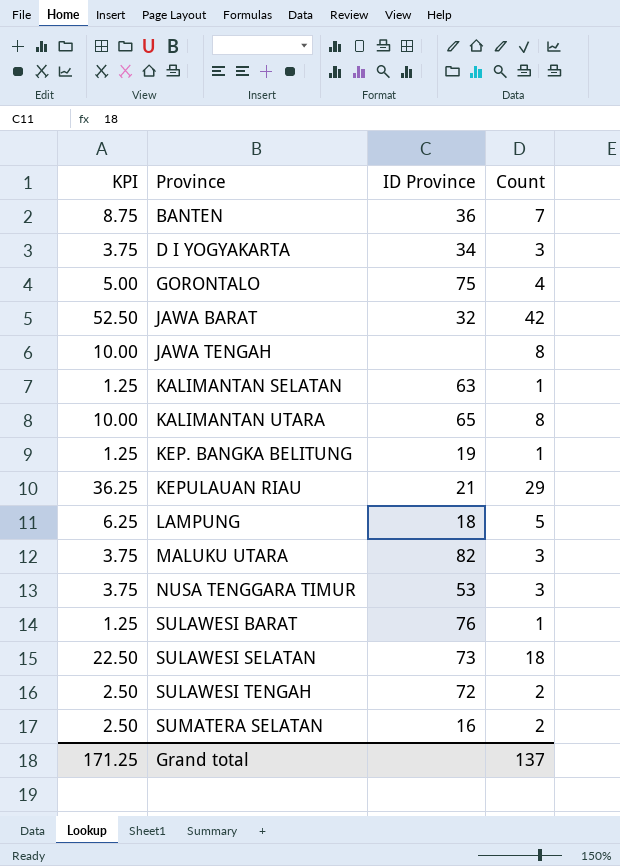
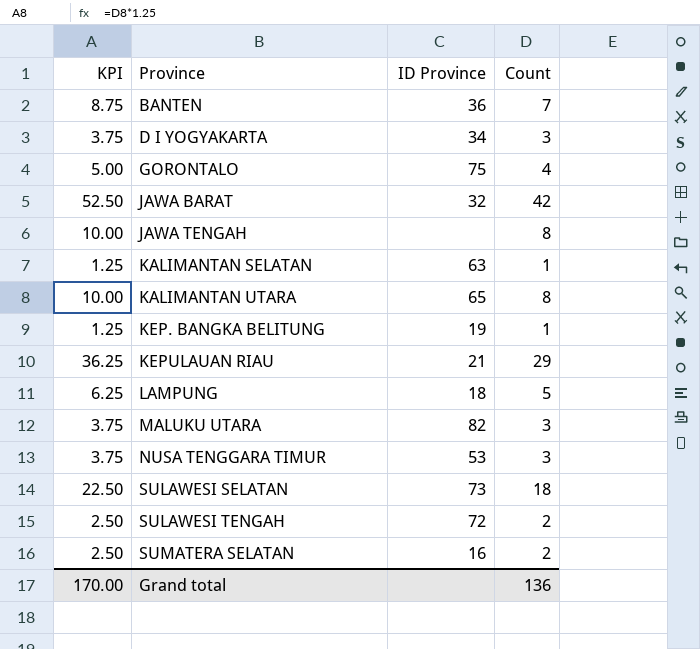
row SULAWESI BARAT: 1.25 | 76 | 1 -> none
Grand total | KPI: 171.25 -> 170.00
Grand total | Count: 137 -> 136

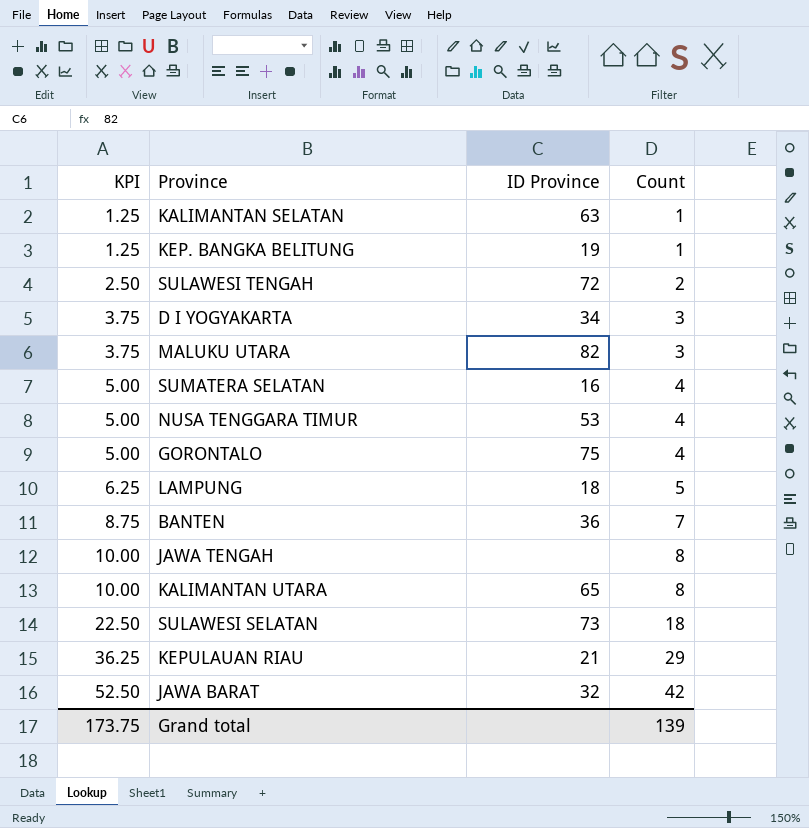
row order: Province ascending -> KPI ascending
SUMATERA SELATAN | KPI: 2.50 -> 5.00
SUMATERA SELATAN | Count: 2 -> 4
NUSA TENGGARA TIMUR | KPI: 3.75 -> 5.00
NUSA TENGGARA TIMUR | Count: 3 -> 4
Grand total | KPI: 170.00 -> 173.75
Grand total | Count: 136 -> 139

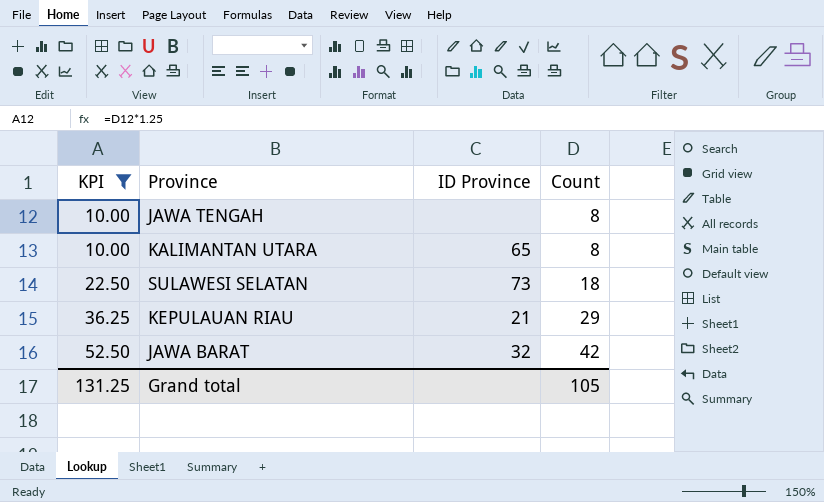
filter: none -> KPI >= 10.00
Grand total | KPI: 173.75 -> 131.25
Grand total | Count: 139 -> 105

